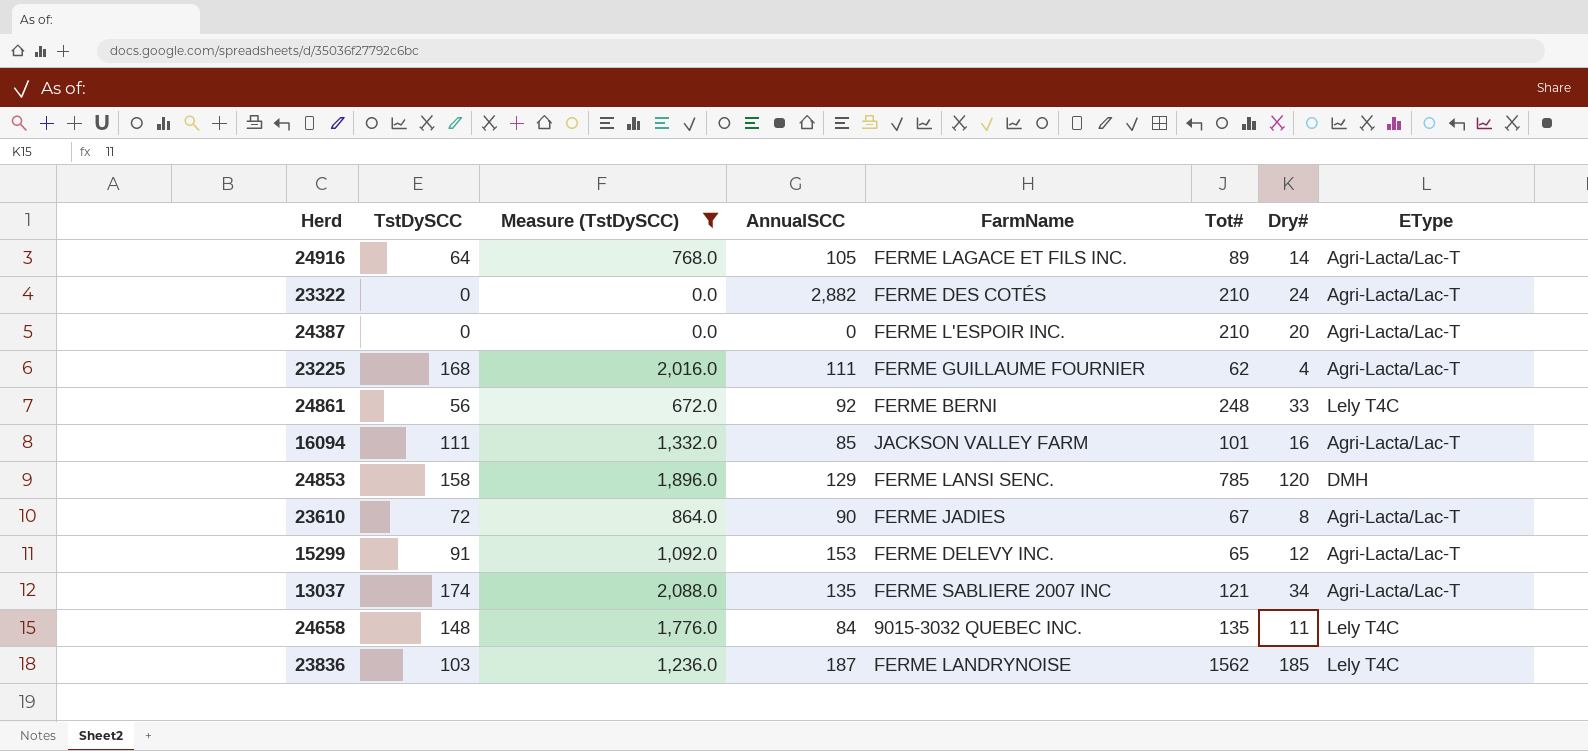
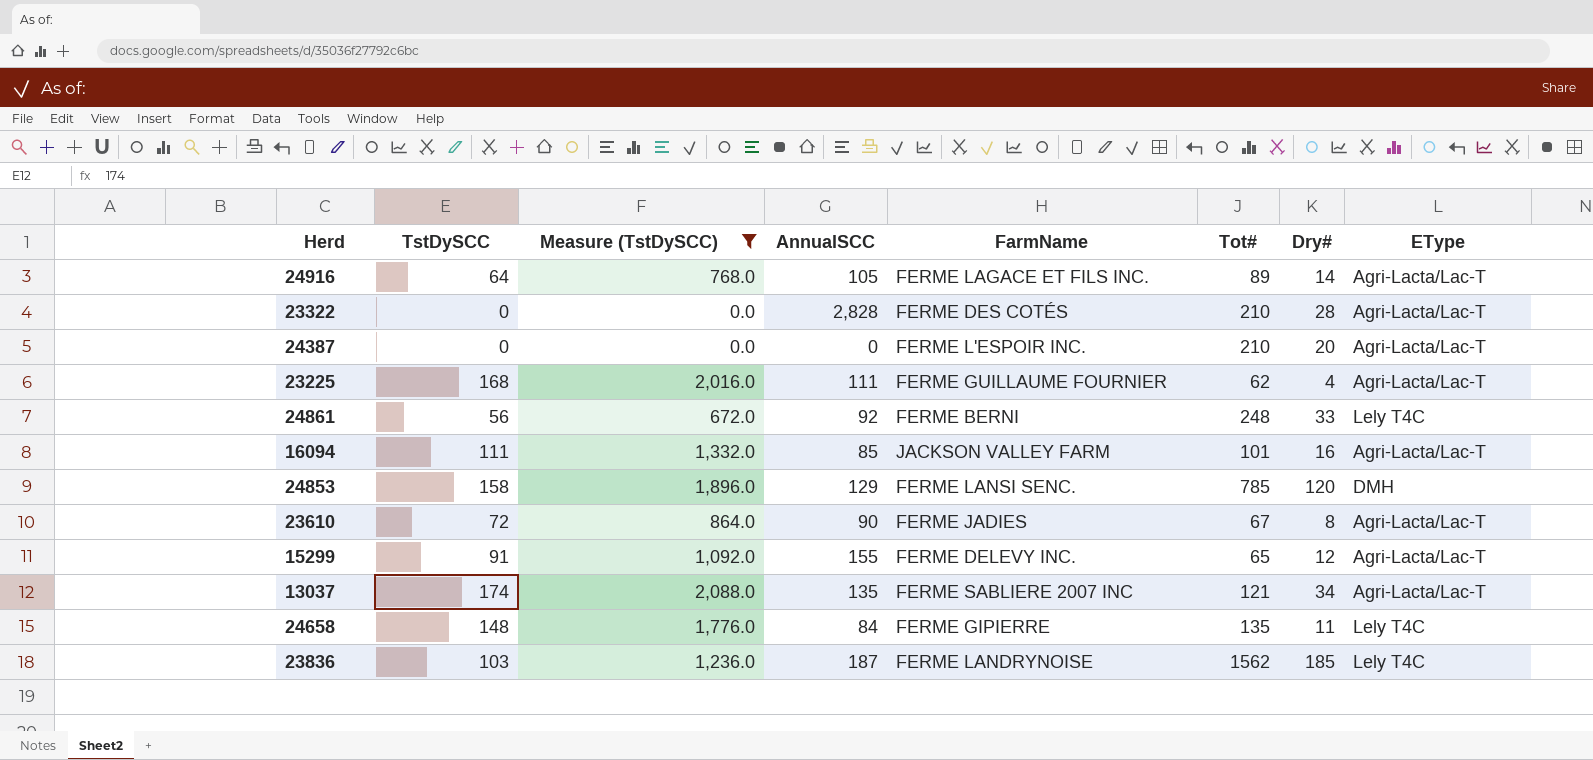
23322 | AnnualSCC: 2,882 -> 2,828
23322 | Dry#: 24 -> 28
15299 | AnnualSCC: 153 -> 155
24658 | FarmName: 9015-3032 QUEBEC INC. -> FERME GIPIERRE

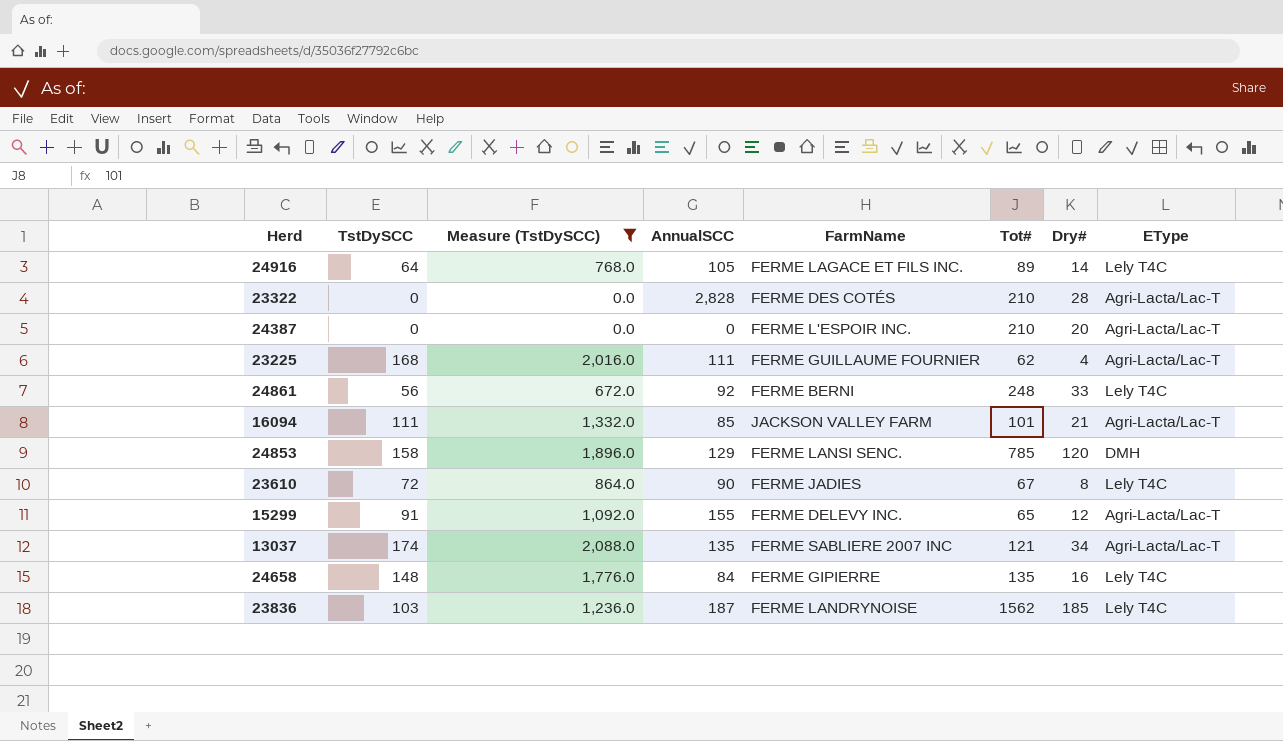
24916 | EType: Agri-Lacta/Lac-T -> Lely T4C
16094 | Dry#: 16 -> 21
23610 | EType: Agri-Lacta/Lac-T -> Lely T4C
24658 | Dry#: 11 -> 16

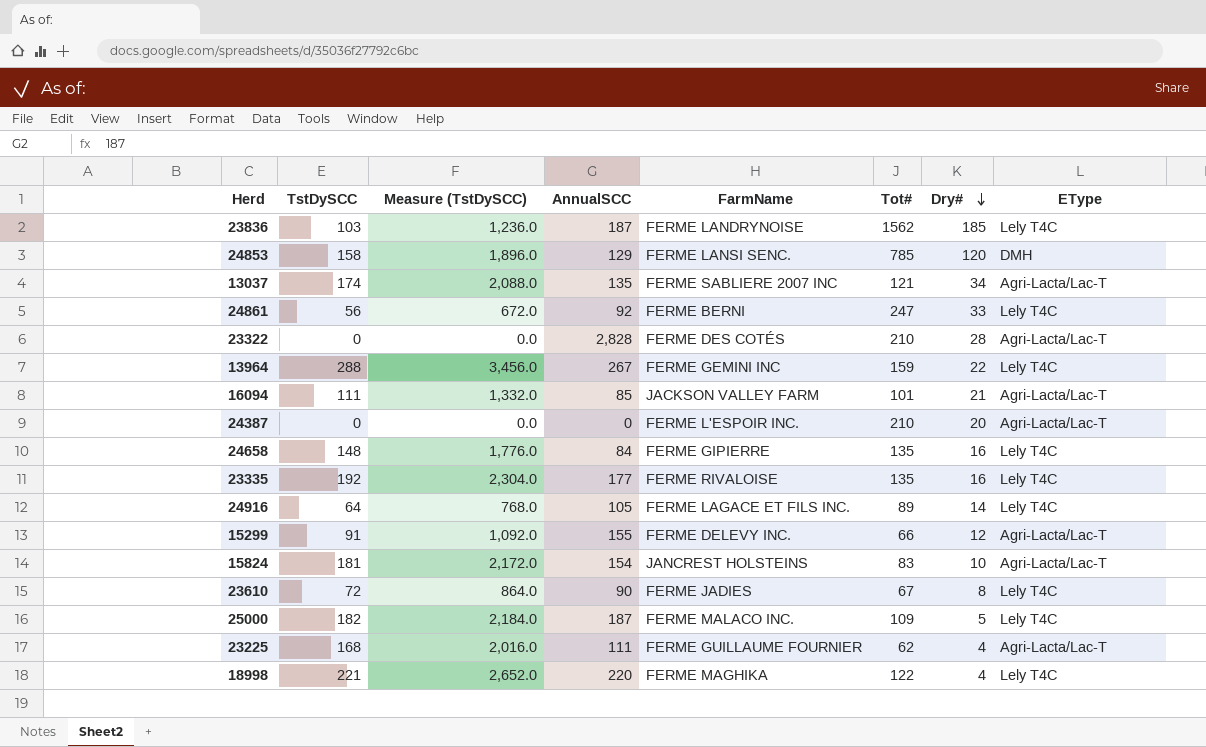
filter: Measure (TstDySCC) <= 2,088.0 -> none
row order: none -> Dry# descending
24861 | Tot#: 248 -> 247
15299 | Tot#: 65 -> 66

